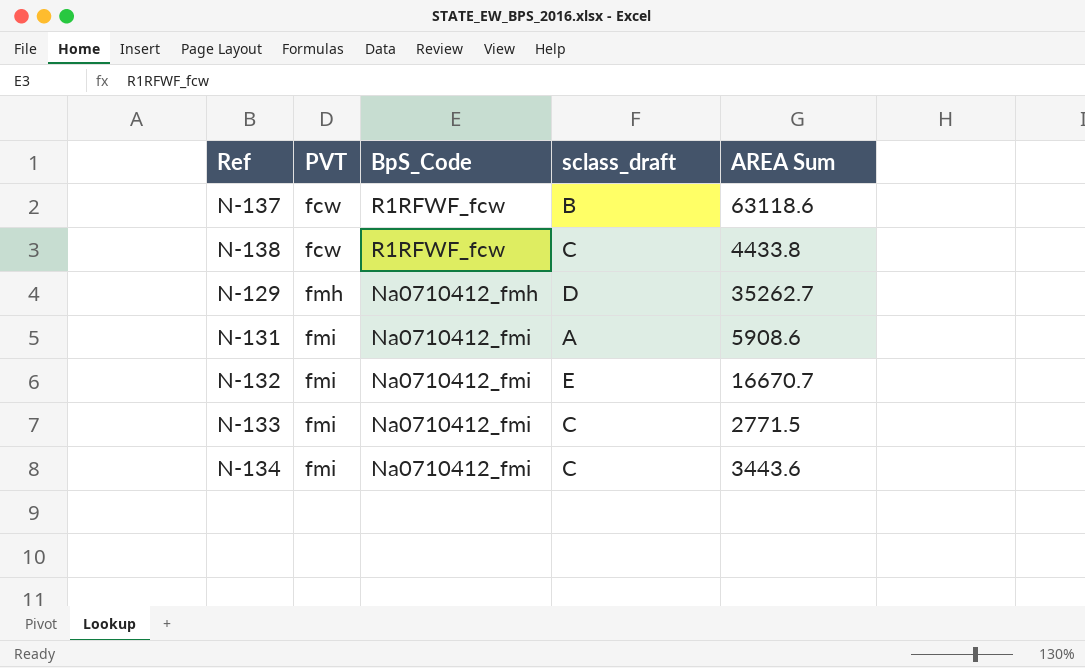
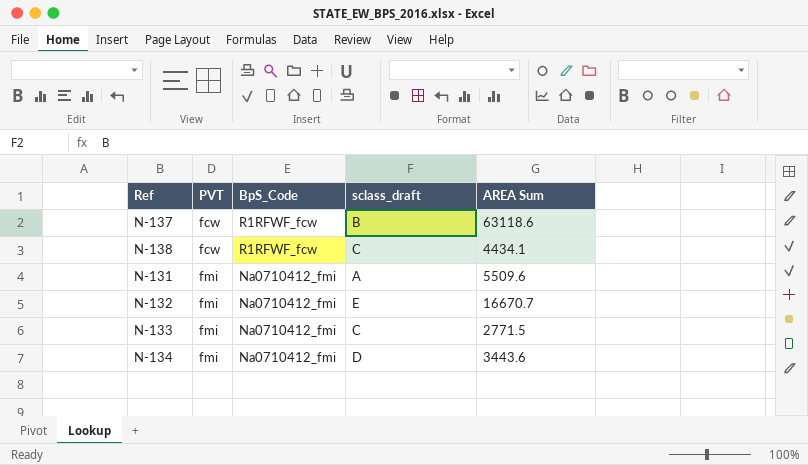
row N-129: fmh | Na0710412_fmh | D | 35262.7 -> none
N-138 | AREA Sum: 4433.8 -> 4434.1
N-131 | AREA Sum: 5908.6 -> 5509.6
N-134 | sclass_draft: C -> D

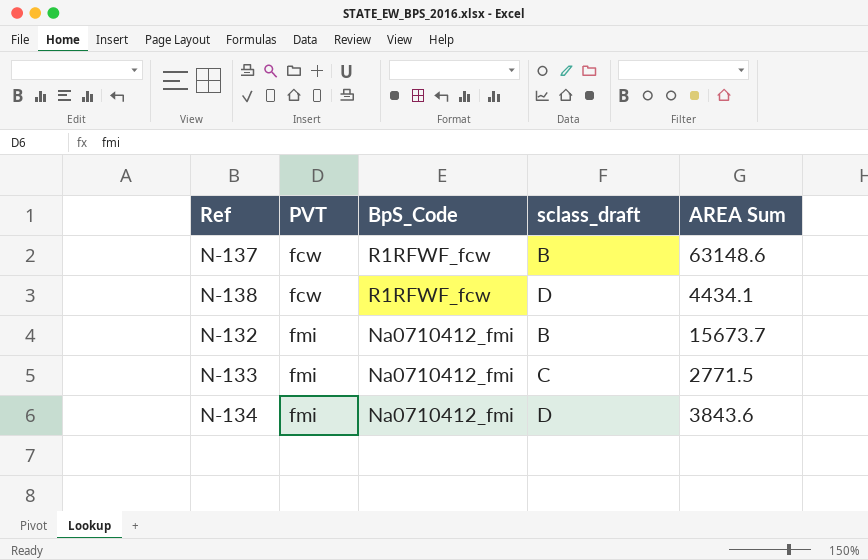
row N-131: fmi | Na0710412_fmi | A | 5509.6 -> none
N-137 | AREA Sum: 63118.6 -> 63148.6
N-138 | sclass_draft: C -> D
N-132 | sclass_draft: E -> B
N-132 | AREA Sum: 16670.7 -> 15673.7
N-134 | AREA Sum: 3443.6 -> 3843.6

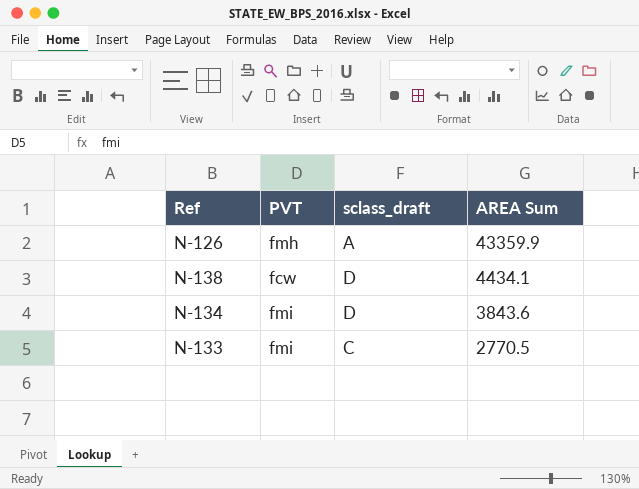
row order: PVT ascending -> AREA Sum descending
column BpS_Code | position: 3 -> none
row N-137: fcw | R1RFWF_fcw | B | 63148.6 -> none
row N-132: fmi | Na0710412_fmi | B | 15673.7 -> none
row N-126: none -> fmh | A | 43359.9
N-133 | AREA Sum: 2771.5 -> 2770.5

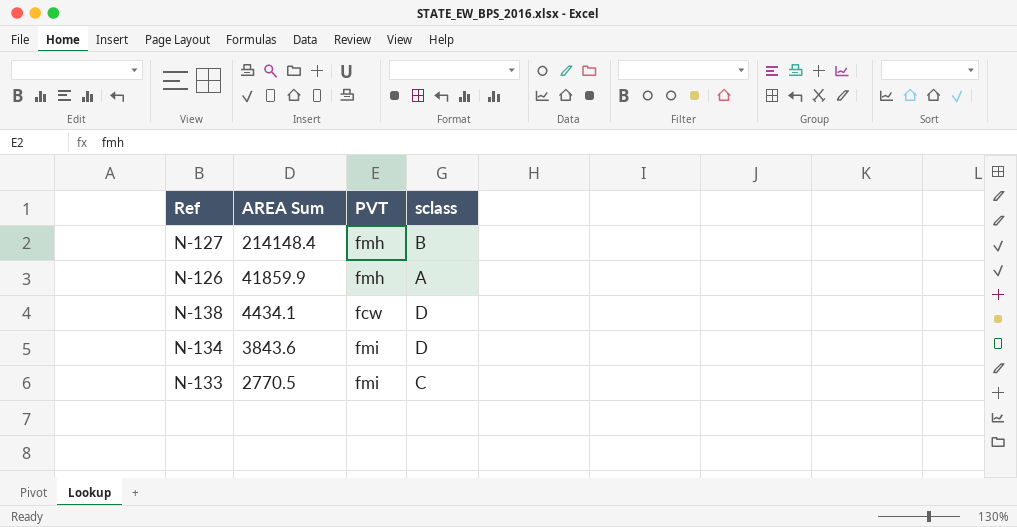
column AREA Sum | position: 4 -> 2
column name: sclass_draft -> sclass
row N-127: none -> 214148.4 | fmh | B
N-126 | AREA Sum: 43359.9 -> 41859.9

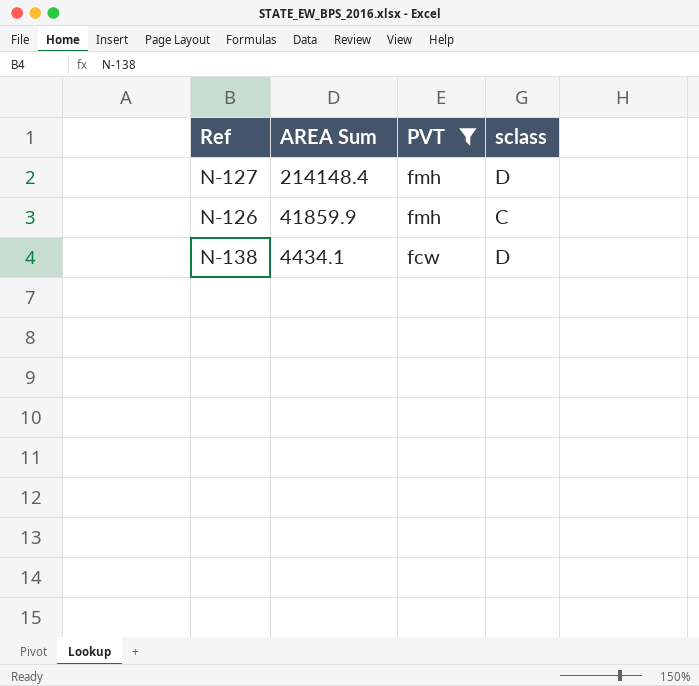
filter: none -> PVT != fmi
N-127 | sclass: B -> D
N-126 | sclass: A -> C

